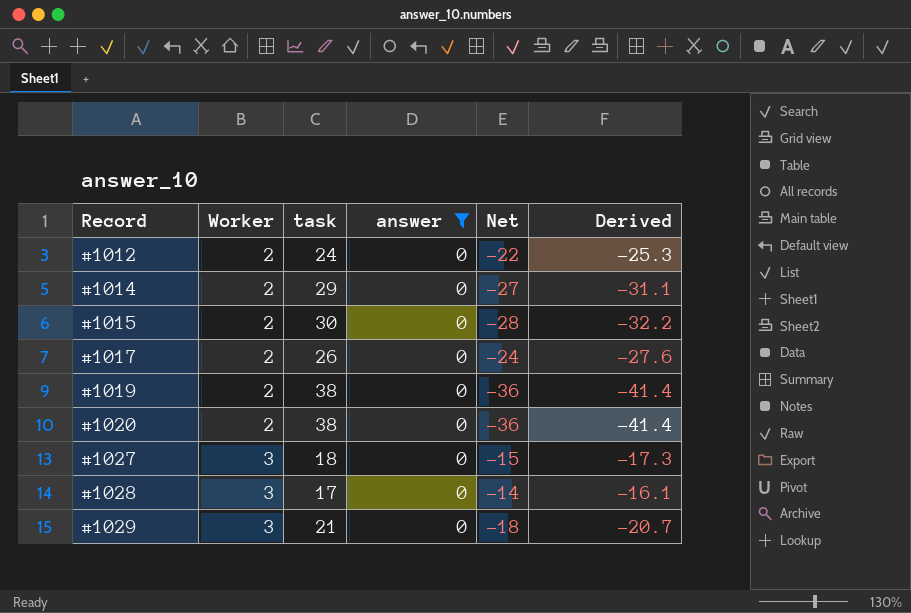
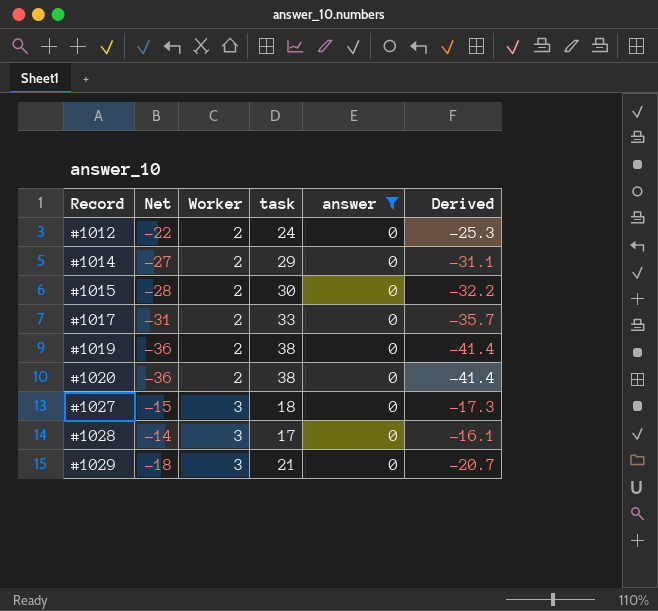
column Net | position: 5 -> 2
#1017 | Net: -24 -> -31
#1017 | task: 26 -> 33
#1017 | Derived: -27.6 -> -35.7

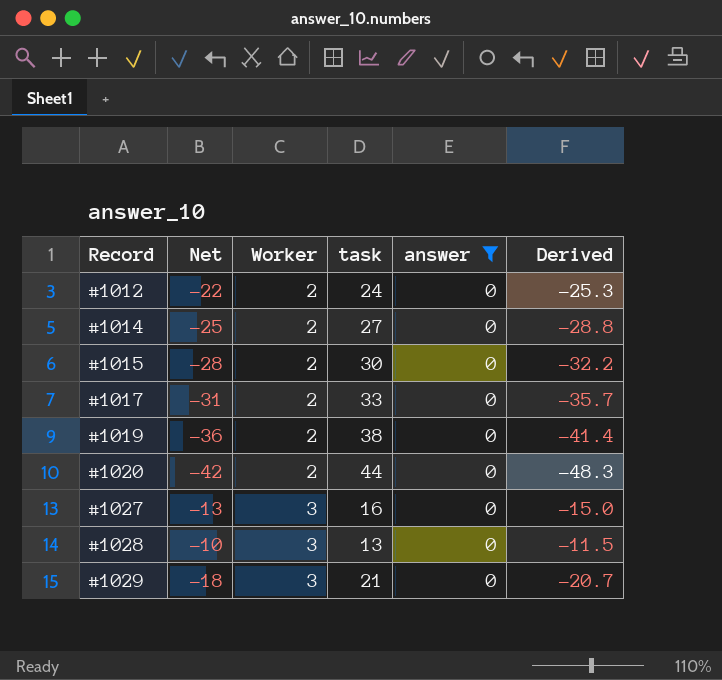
#1014 | Net: -27 -> -25
#1014 | task: 29 -> 27
#1014 | Derived: -31.1 -> -28.8
#1020 | Net: -36 -> -42
#1020 | task: 38 -> 44
#1020 | Derived: -41.4 -> -48.3
#1027 | Net: -15 -> -13
#1027 | task: 18 -> 16
#1027 | Derived: -17.3 -> -15.0
#1028 | Net: -14 -> -10
#1028 | task: 17 -> 13
#1028 | Derived: -16.1 -> -11.5

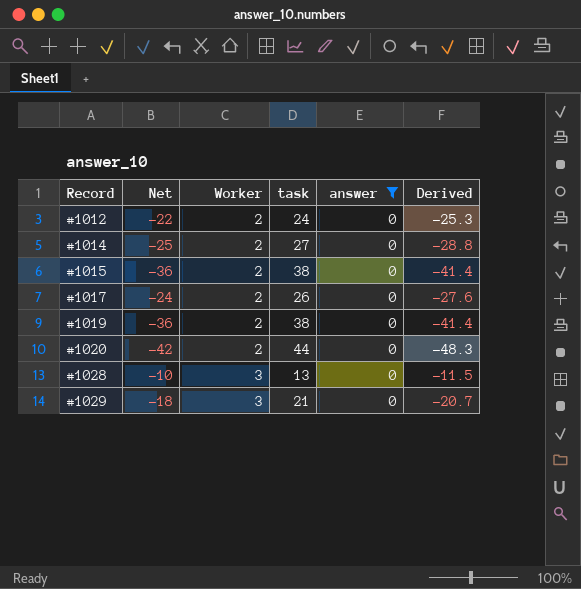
row #1027: -13 | 3 | 16 | 0 | -15.0 -> none
#1015 | Net: -28 -> -36
#1015 | task: 30 -> 38
#1015 | Derived: -32.2 -> -41.4
#1017 | Net: -31 -> -24
#1017 | task: 33 -> 26
#1017 | Derived: -35.7 -> -27.6

